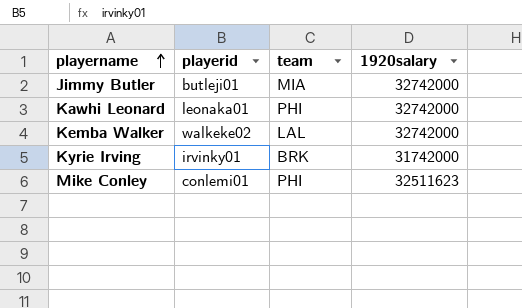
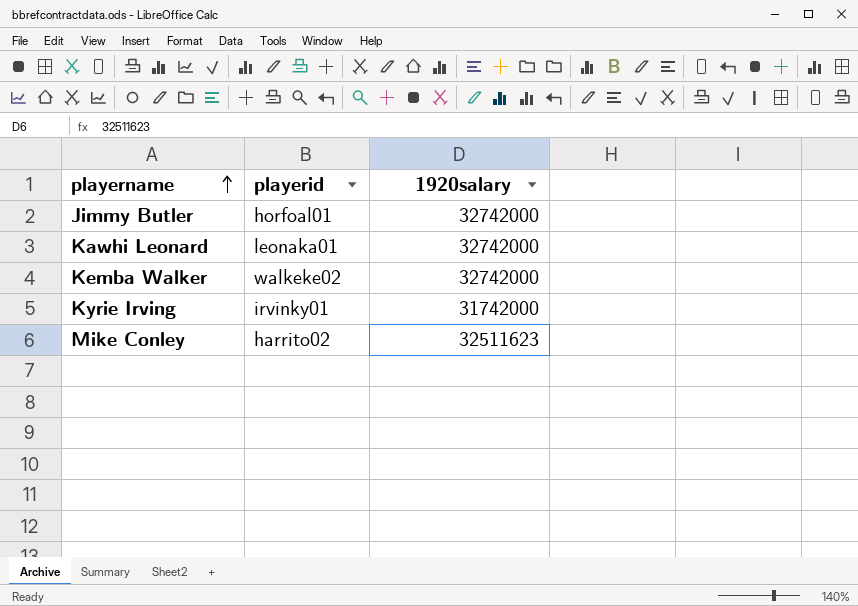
column team | position: 3 -> none
Jimmy Butler | playerid: butleji01 -> horfoal01
Mike Conley | playerid: conlemi01 -> harrito02

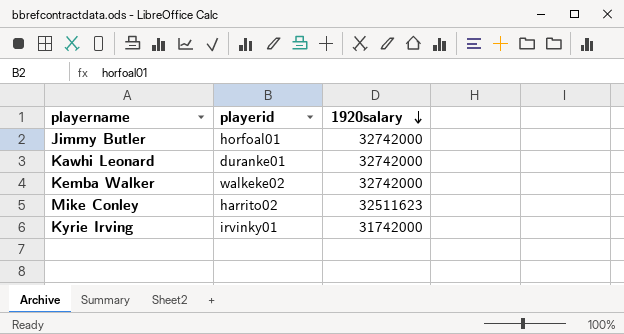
row order: playername ascending -> 1920salary descending
Kawhi Leonard | playerid: leonaka01 -> duranke01

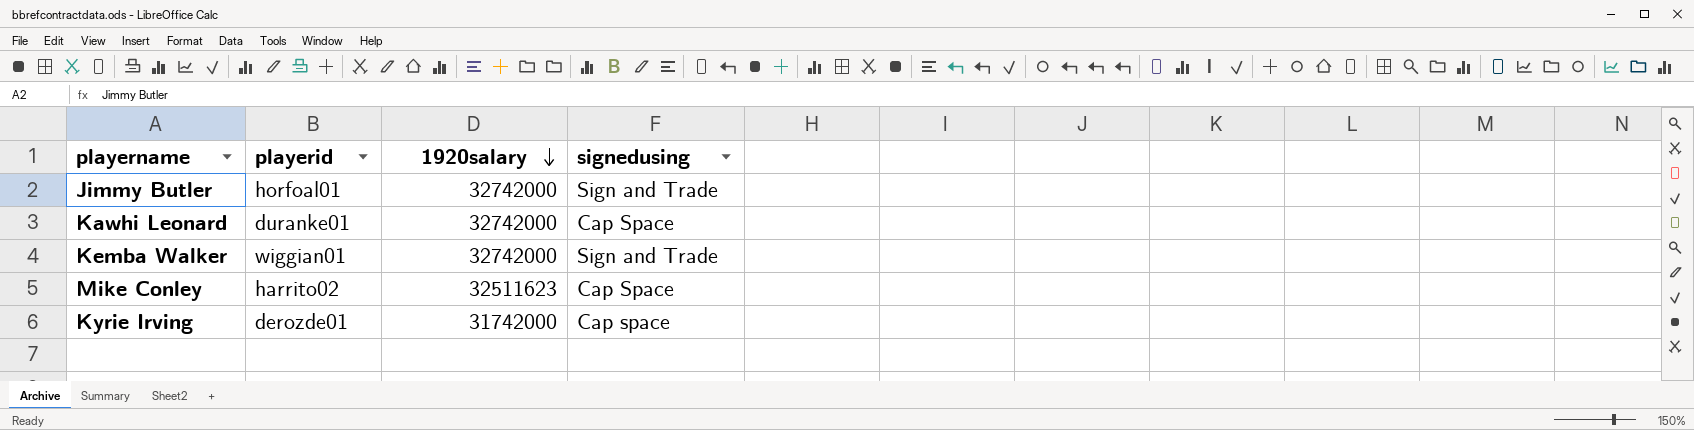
column signedusing | position: none -> 4
Kemba Walker | playerid: walkeke02 -> wiggian01
Kyrie Irving | playerid: irvinky01 -> derozde01

